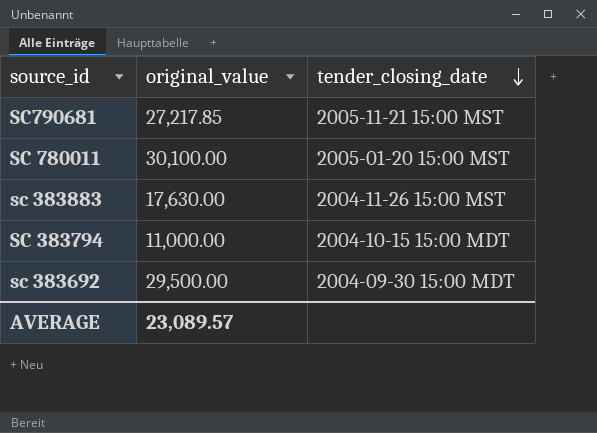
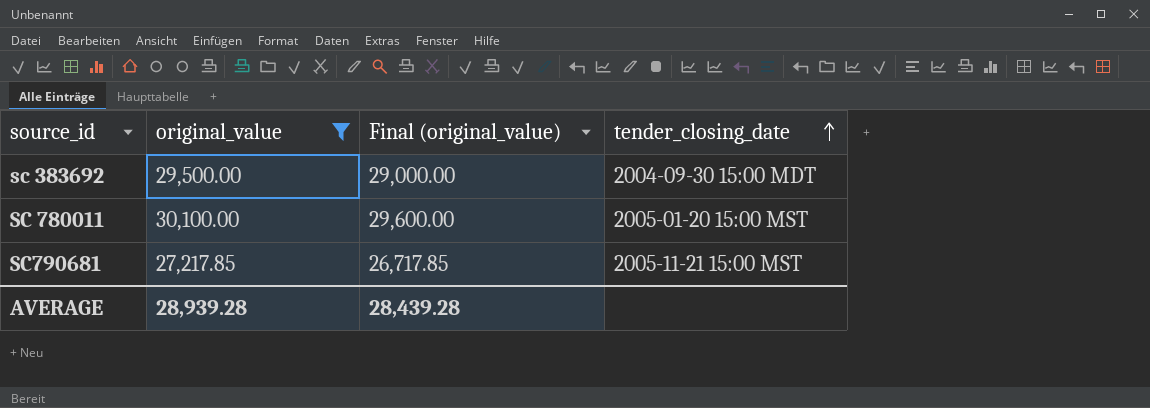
filter: none -> original_value >= 27,217.85
row order: tender_closing_date descending -> tender_closing_date ascending
column Final (original_value) | formula: none -> [original_value] - 500
AVERAGE | original_value: 23,089.57 -> 28,939.28

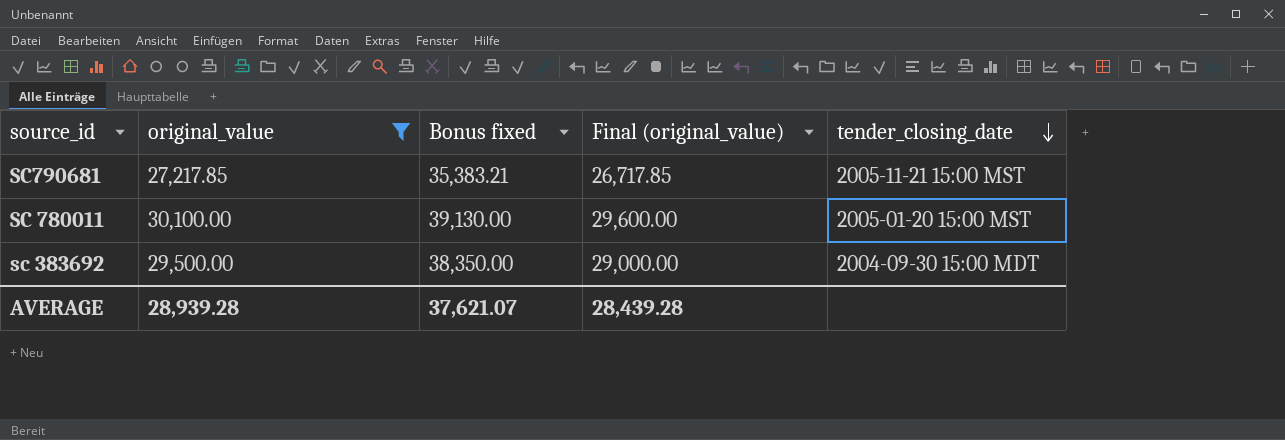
row order: tender_closing_date ascending -> tender_closing_date descending
column Bonus fixed | formula: none -> [original_value] * 1.3

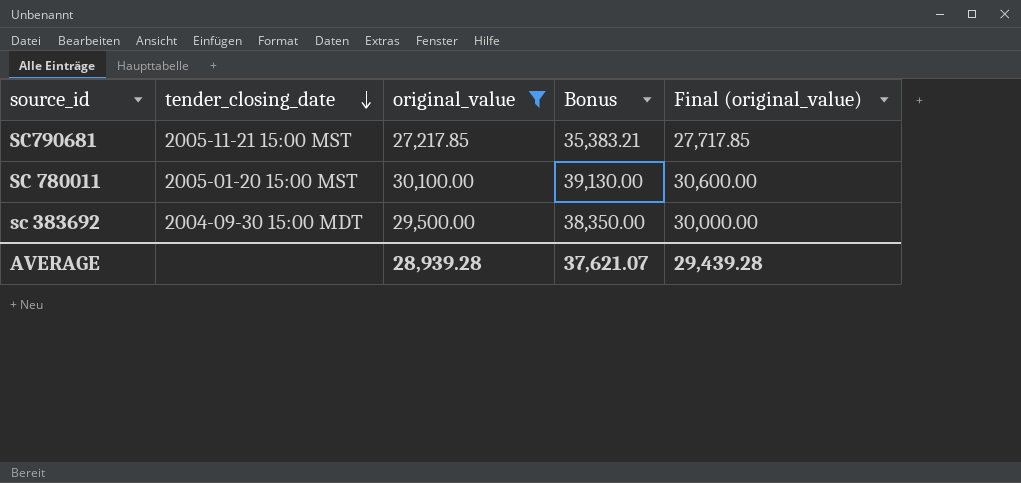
column tender_closing_date | position: 5 -> 2
column name: Bonus fixed -> Bonus
column Final (original_value) | formula: [original_value] - 500 -> [original_value] + 500
AVERAGE | Final (original_value): 28,439.28 -> 29,439.28

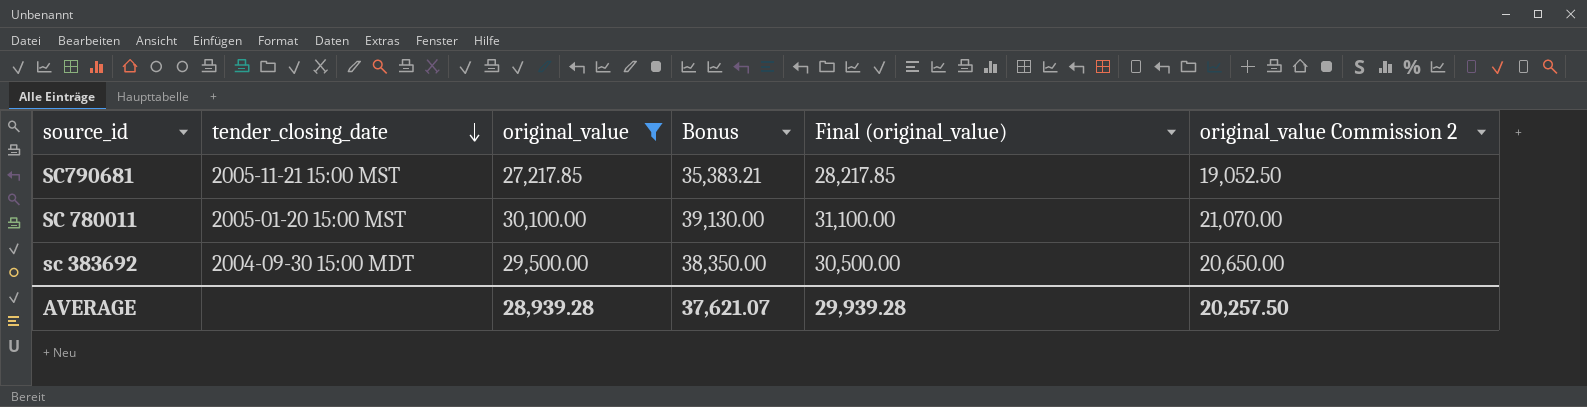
column Final (original_value) | formula: [original_value] + 500 -> [original_value] + 1000
column original_value Commission 2 | formula: none -> [original_value] * 0.7
AVERAGE | Final (original_value): 29,439.28 -> 29,939.28

